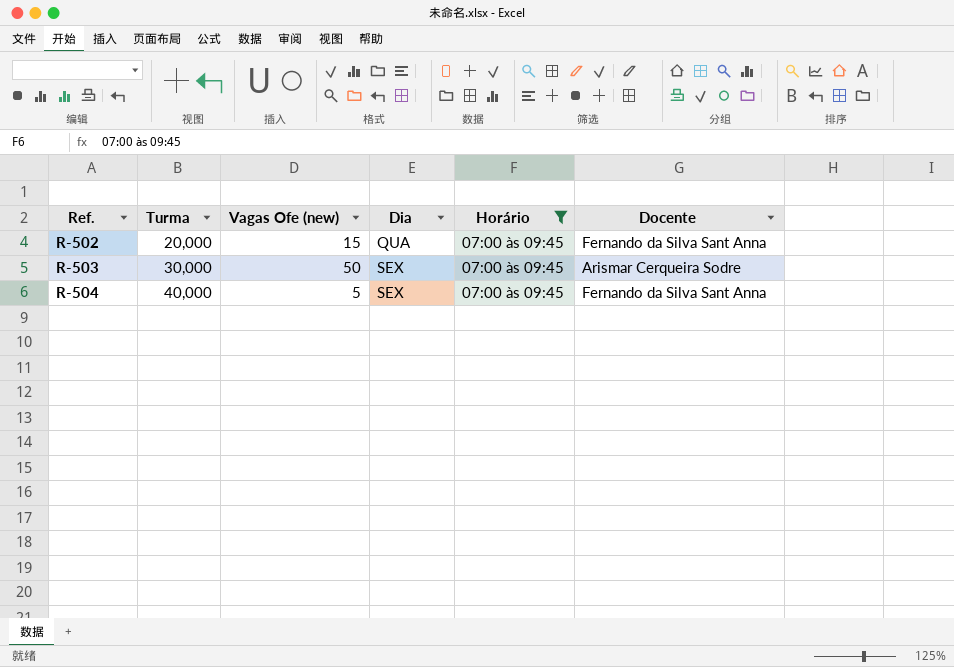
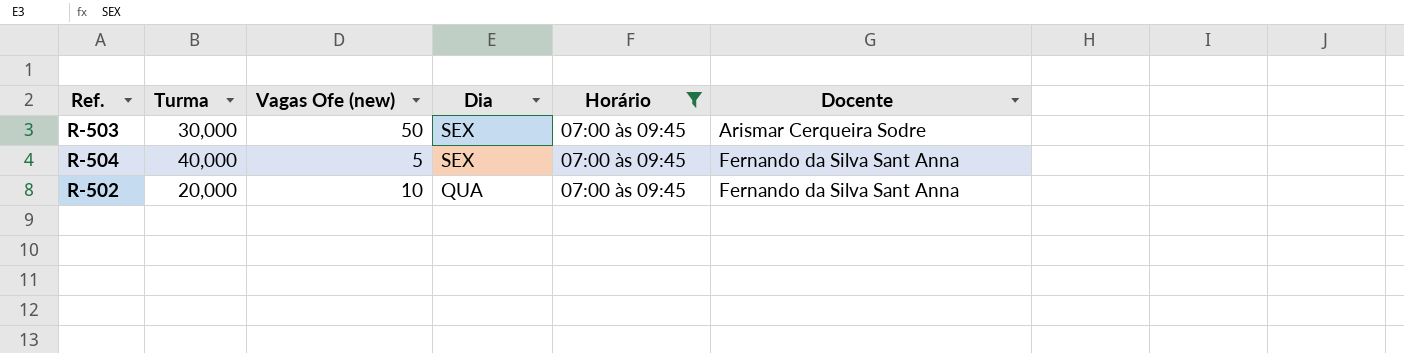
row order: Ref. ascending -> Dia descending
R-502 | Vagas Ofe (new): 15 -> 10

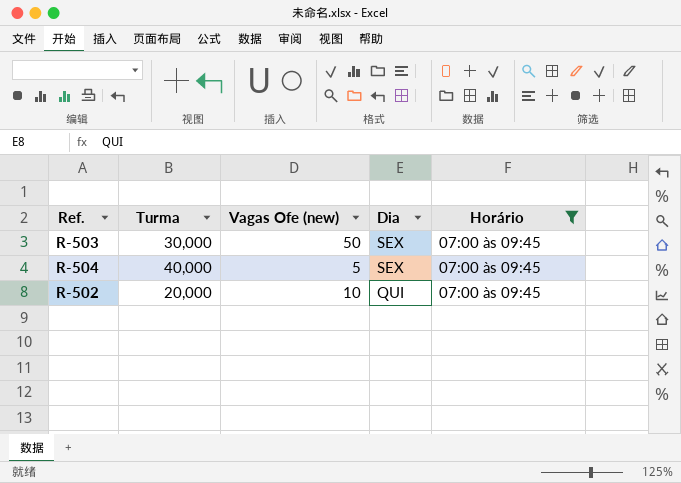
column Docente | position: 6 -> none
R-502 | Dia: QUA -> QUI

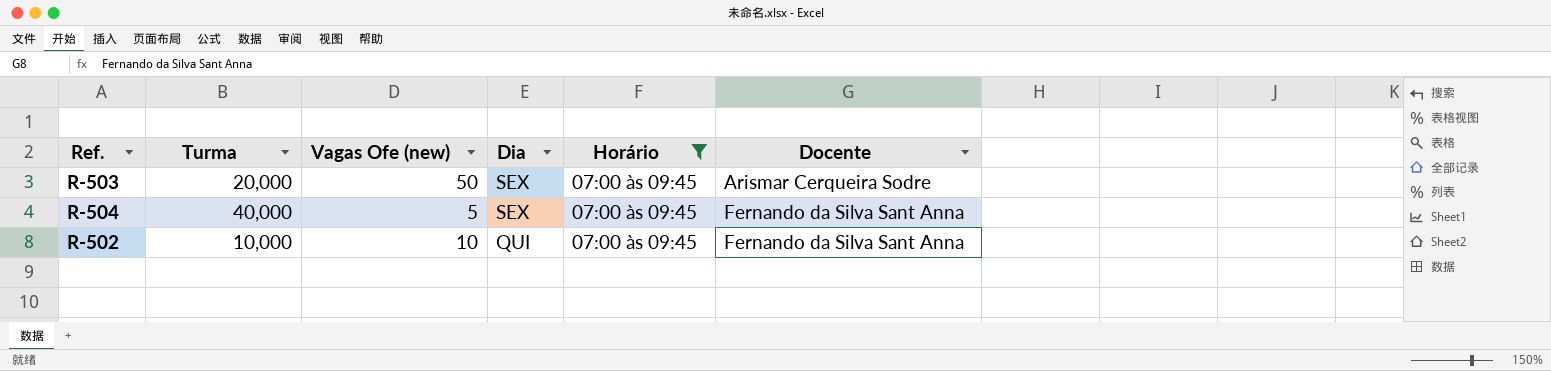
column Docente | position: none -> 6
R-503 | Turma: 30,000 -> 20,000
R-502 | Turma: 20,000 -> 10,000

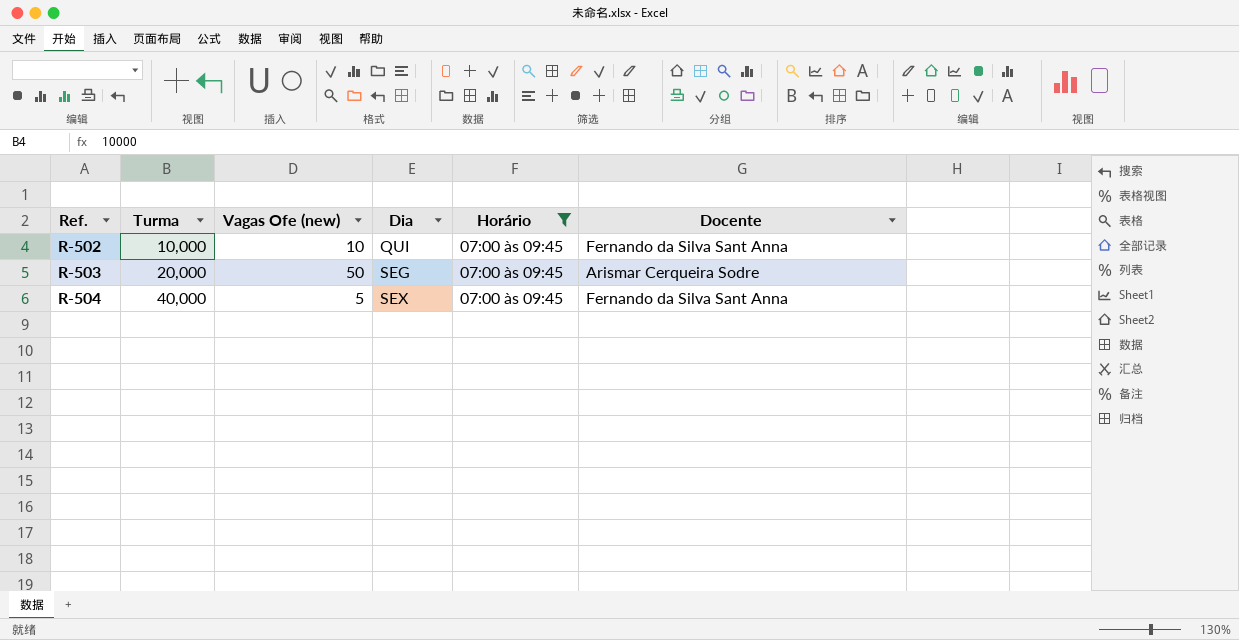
row order: Dia descending -> Ref. ascending
R-503 | Dia: SEX -> SEG

